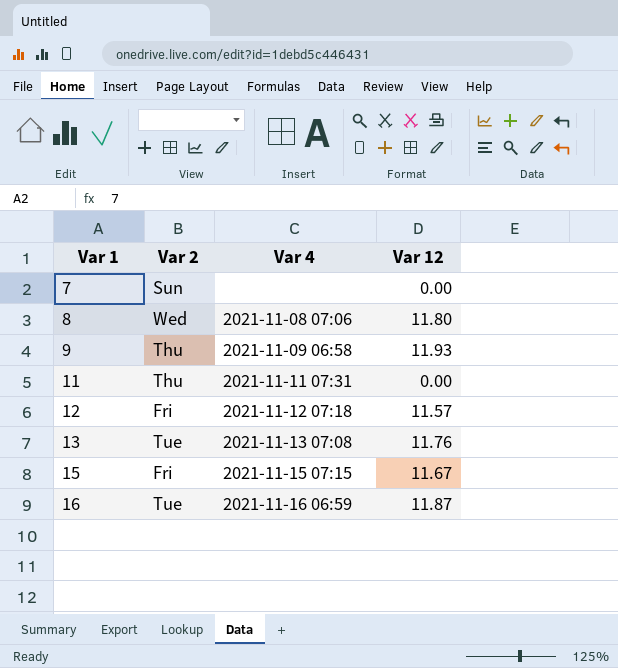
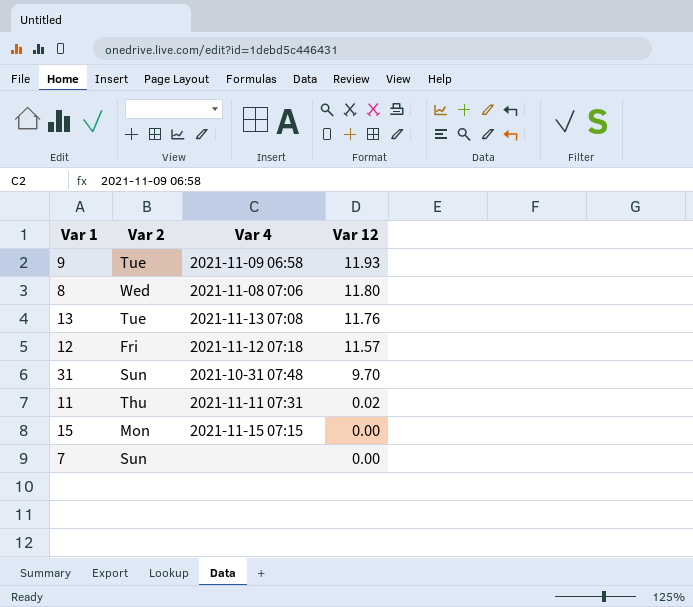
row order: Var 1 ascending -> Var 12 descending
row 16: Tue | 2021-11-16 06:59 | 11.87 -> none
9 | Var 2: Thu -> Tue
row 31: none -> Sun | 2021-10-31 07:48 | 9.70
11 | Var 12: 0.00 -> 0.02
15 | Var 2: Fri -> Mon
15 | Var 12: 11.67 -> 0.00

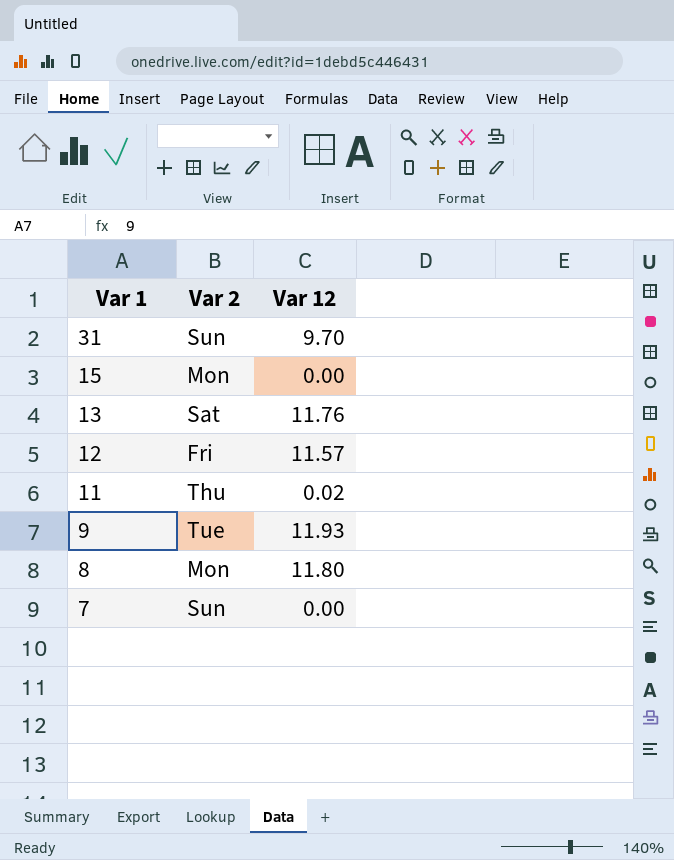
row order: Var 12 descending -> Var 1 descending
column Var 4 | position: 3 -> none
13 | Var 2: Tue -> Sat
8 | Var 2: Wed -> Mon

